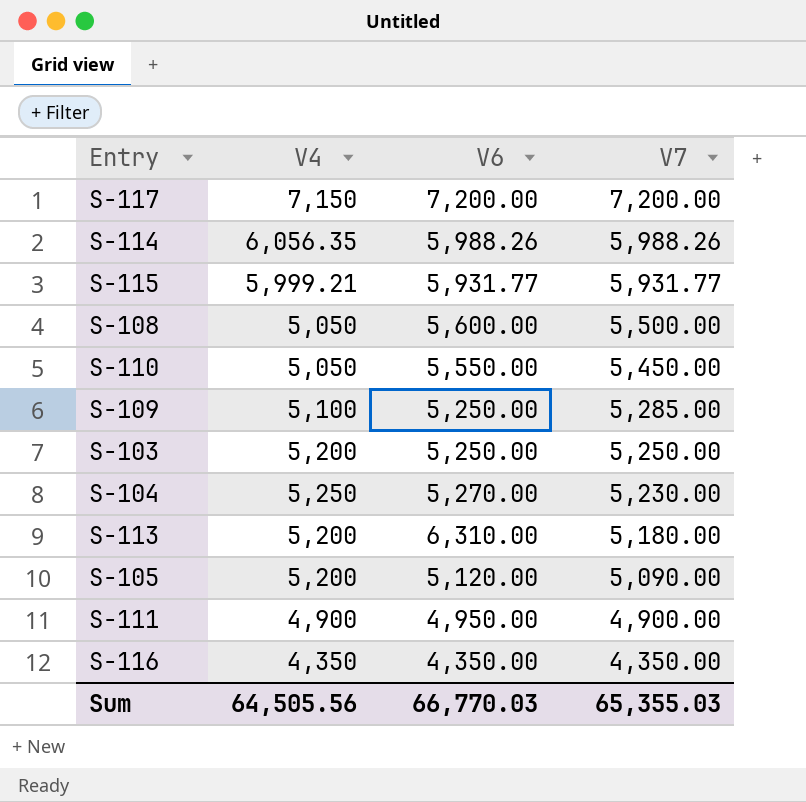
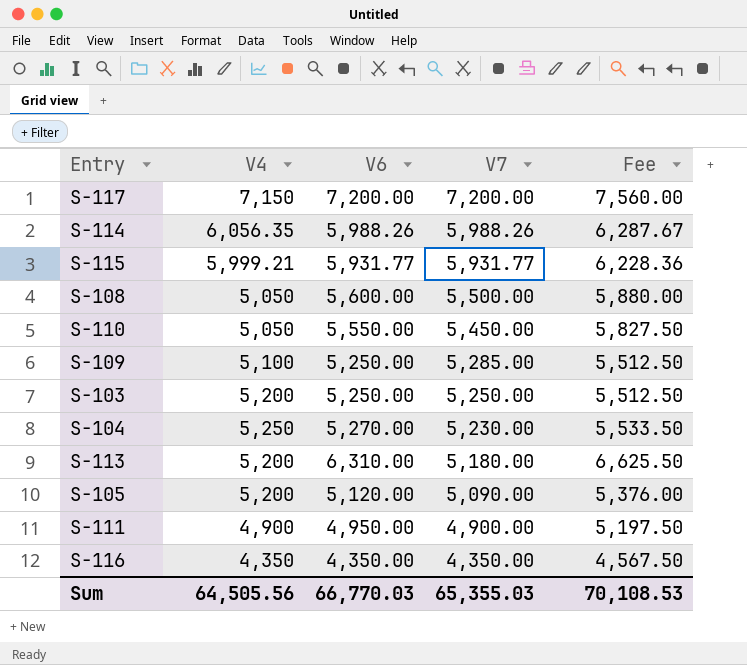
column Fee | formula: none -> [V6] * 1.05

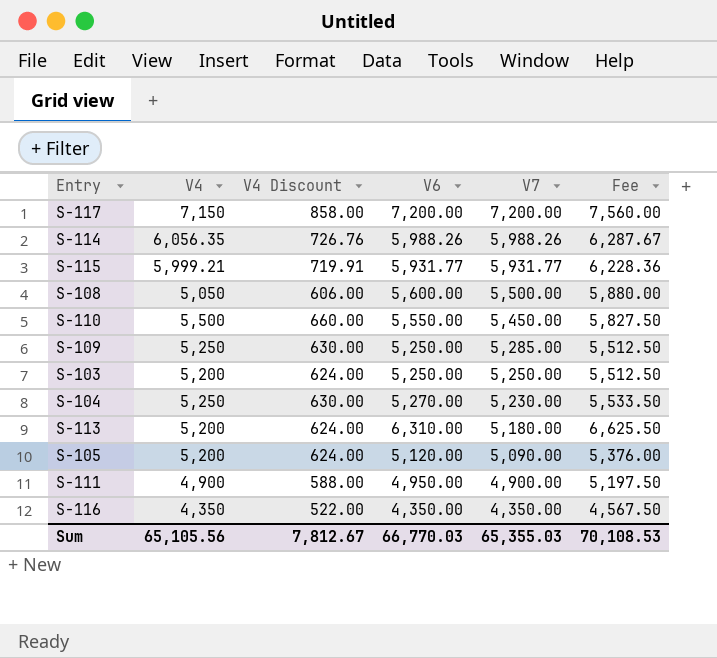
column V4 Discount | formula: none -> [V4] * 0.12
S-110 | V4: 5,050 -> 5,500
S-109 | V4: 5,100 -> 5,250
Sum | V4: 64,505.56 -> 65,105.56

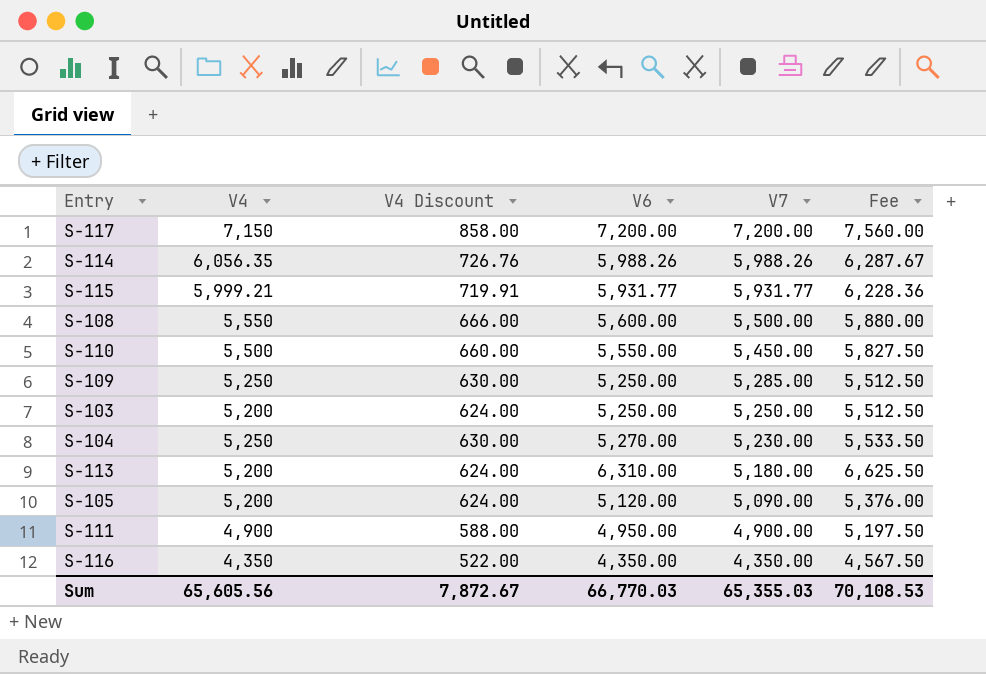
S-108 | V4: 5,050 -> 5,550
S-108 | V4 Discount: 606.00 -> 666.00
Sum | V4: 65,105.56 -> 65,605.56
Sum | V4 Discount: 7,812.67 -> 7,872.67

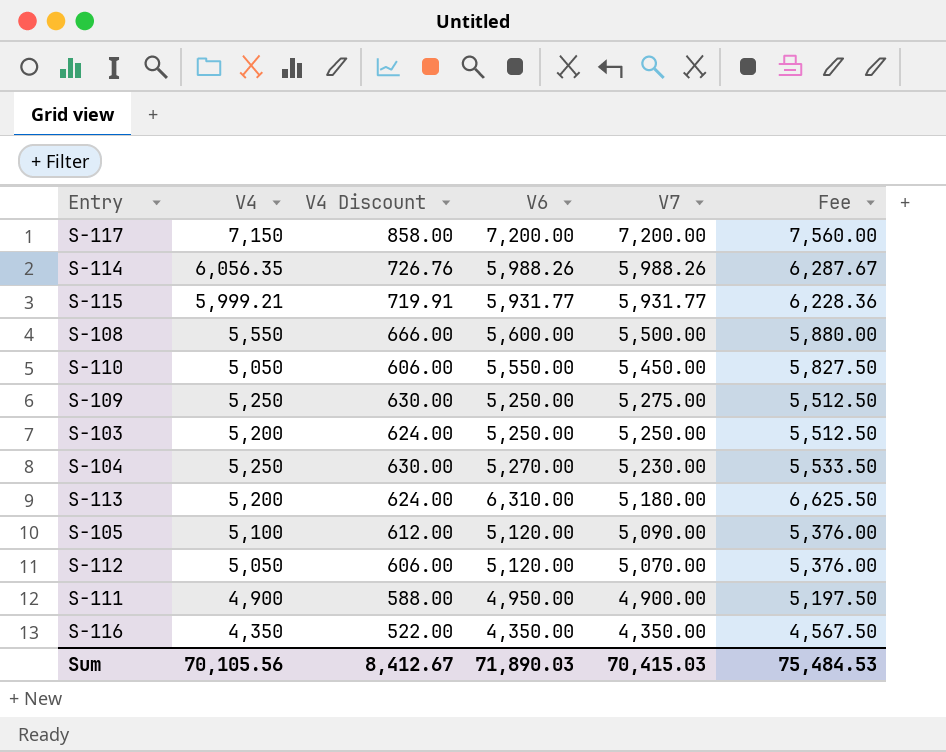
S-110 | V4: 5,500 -> 5,050
S-110 | V4 Discount: 660.00 -> 606.00
S-109 | V7: 5,285.00 -> 5,275.00
S-105 | V4: 5,200 -> 5,100
S-105 | V4 Discount: 624.00 -> 612.00
row S-112: none -> 5,050 | 606.00 | 5,120.00 | 5,070.00 | 5,376.00
Sum | V4: 65,605.56 -> 70,105.56
Sum | V4 Discount: 7,872.67 -> 8,412.67
Sum | V6: 66,770.03 -> 71,890.03
Sum | V7: 65,355.03 -> 70,415.03
Sum | Fee: 70,108.53 -> 75,484.53

